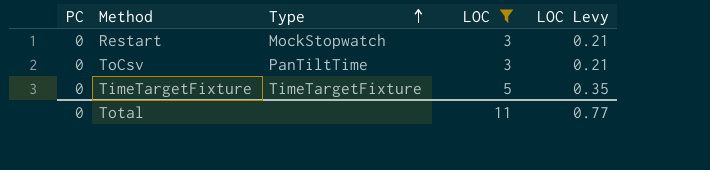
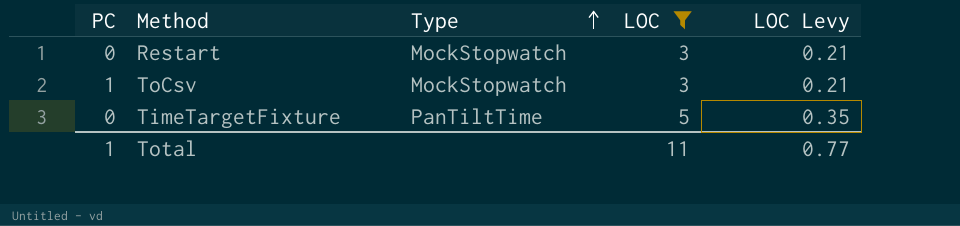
ToCsv | PC: 0 -> 1
ToCsv | Type: PanTiltTime -> MockStopwatch
TimeTargetFixture | Type: TimeTargetFixture -> PanTiltTime
Total | PC: 0 -> 1

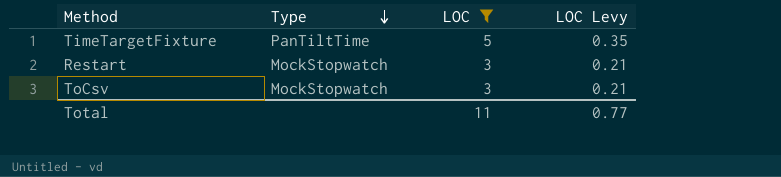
row order: Type ascending -> Type descending
column PC | position: 1 -> none

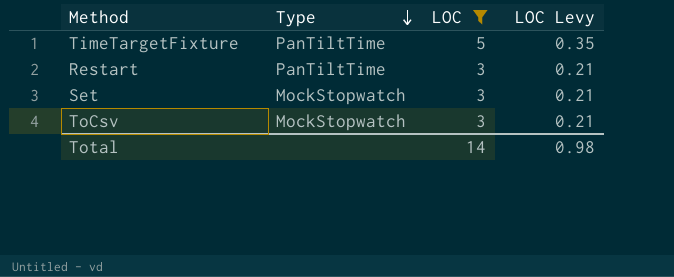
Restart | Type: MockStopwatch -> PanTiltTime
row Set: none -> MockStopwatch | 3 | 0.21
Total | LOC: 11 -> 14
Total | LOC Levy: 0.77 -> 0.98

